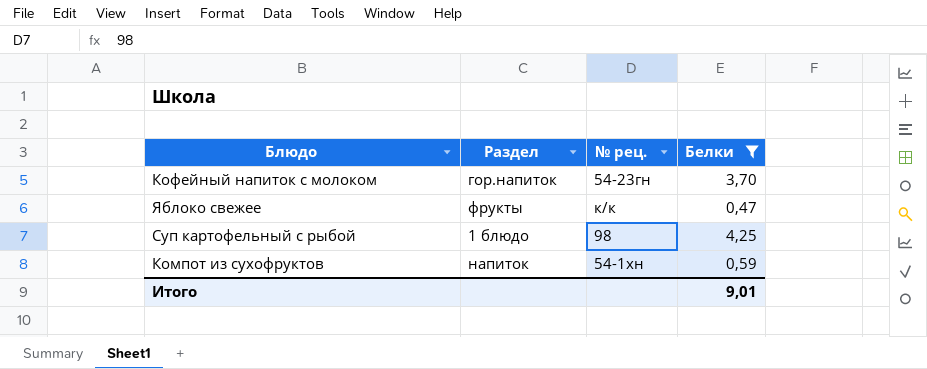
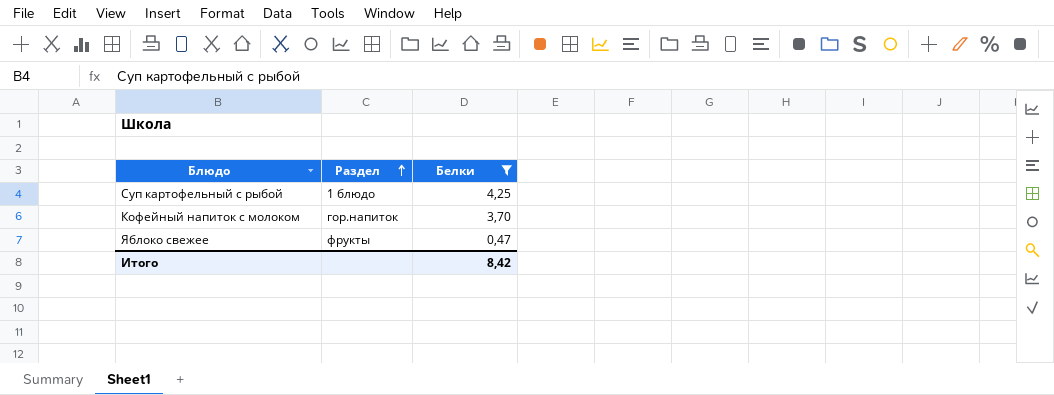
row order: none -> Раздел ascending
column № рец. | position: 3 -> none
row Компот из сухофруктов: напиток | 54-1хн | 0,59 -> none
Итого | Белки: 9,01 -> 8,42

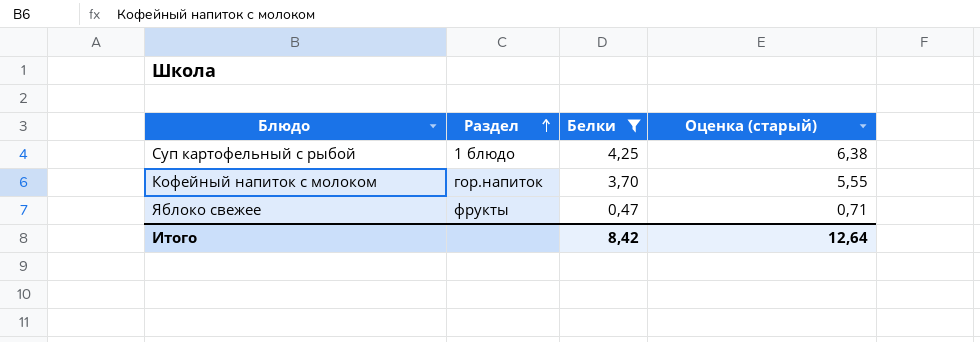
column Оценка (старый) | formula: none -> [Белки] * 1,5

